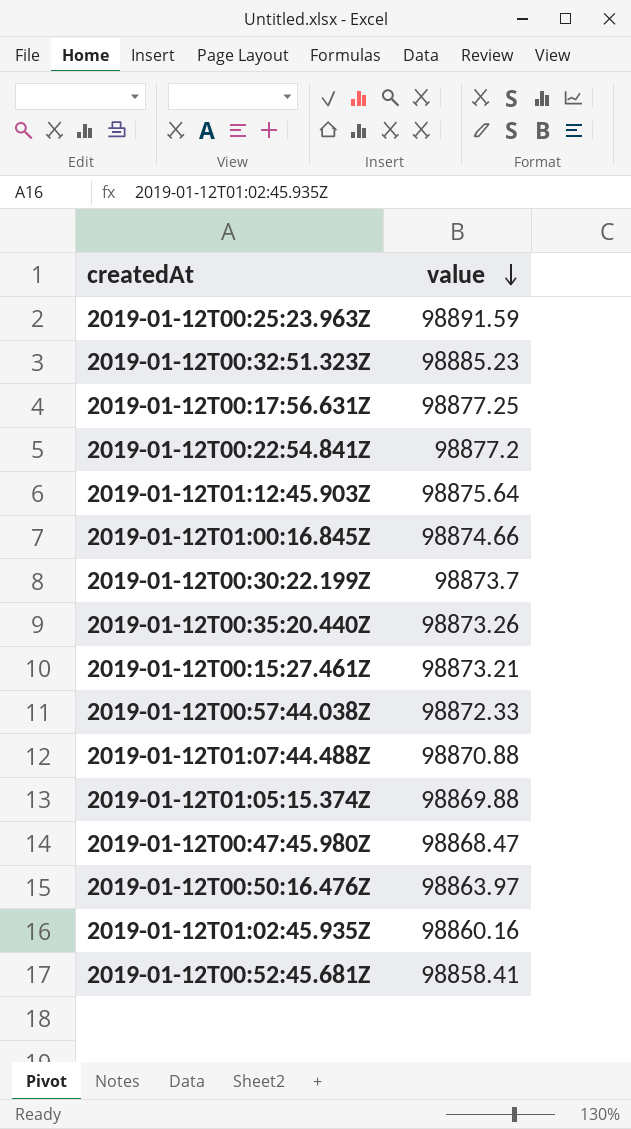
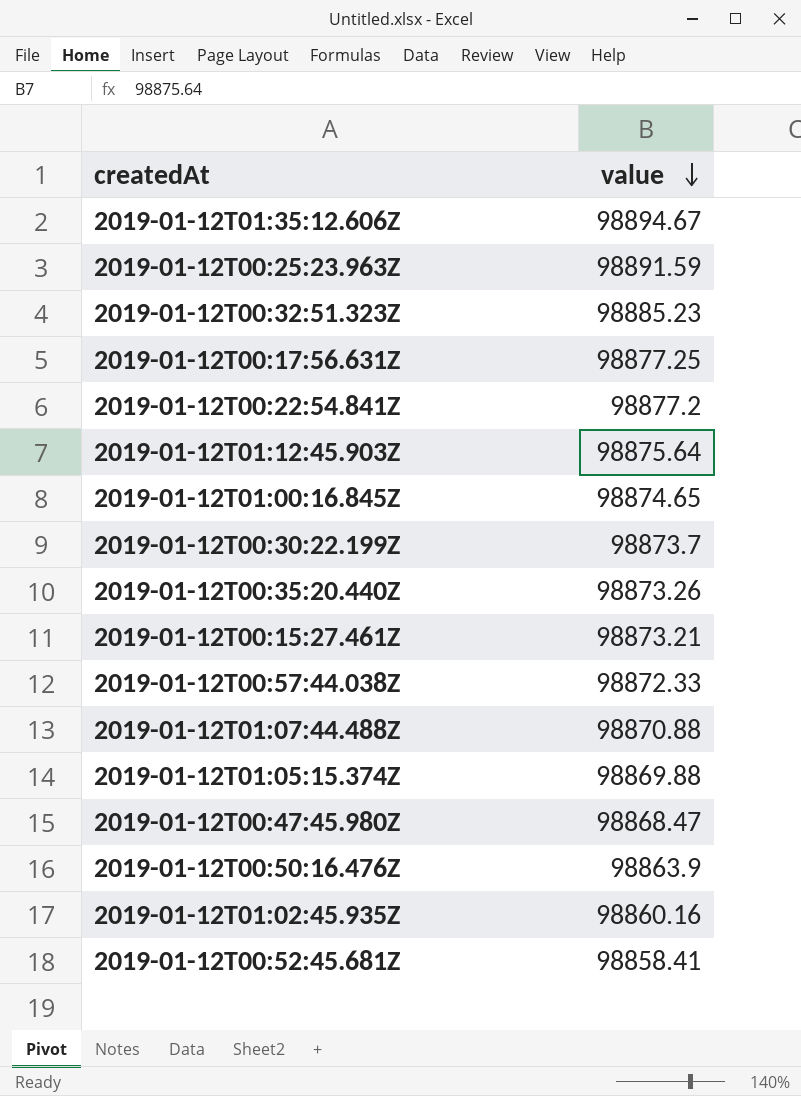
row 2019-01-12T01:35:12.606Z: none -> 98894.67
2019-01-12T01:00:16.845Z | value: 98874.66 -> 98874.65
2019-01-12T00:50:16.476Z | value: 98863.97 -> 98863.9

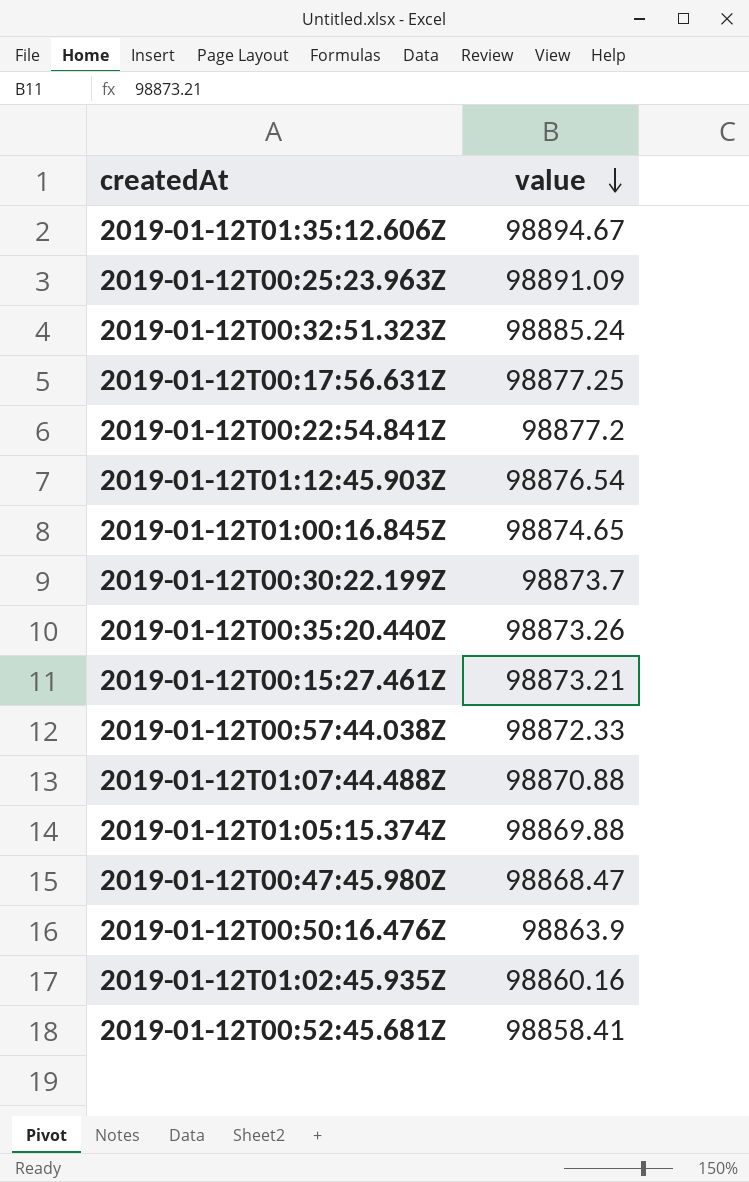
2019-01-12T00:25:23.963Z | value: 98891.59 -> 98891.09
2019-01-12T00:32:51.323Z | value: 98885.23 -> 98885.24
2019-01-12T01:12:45.903Z | value: 98875.64 -> 98876.54

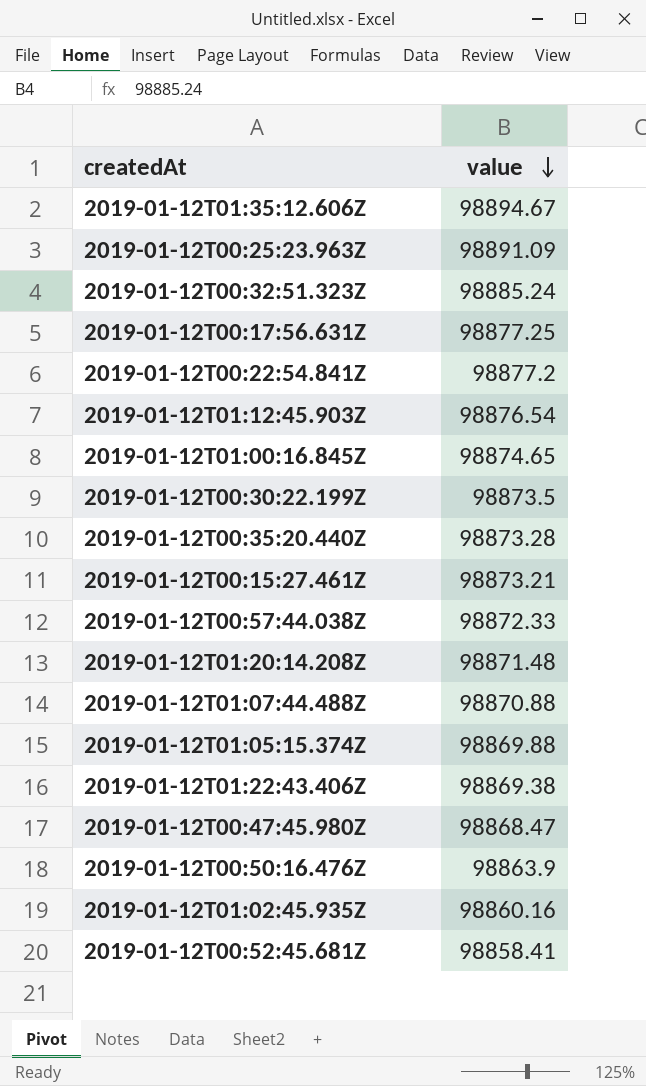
2019-01-12T00:30:22.199Z | value: 98873.7 -> 98873.5
2019-01-12T00:35:20.440Z | value: 98873.26 -> 98873.28
row 2019-01-12T01:20:14.208Z: none -> 98871.48
row 2019-01-12T01:22:43.406Z: none -> 98869.38

